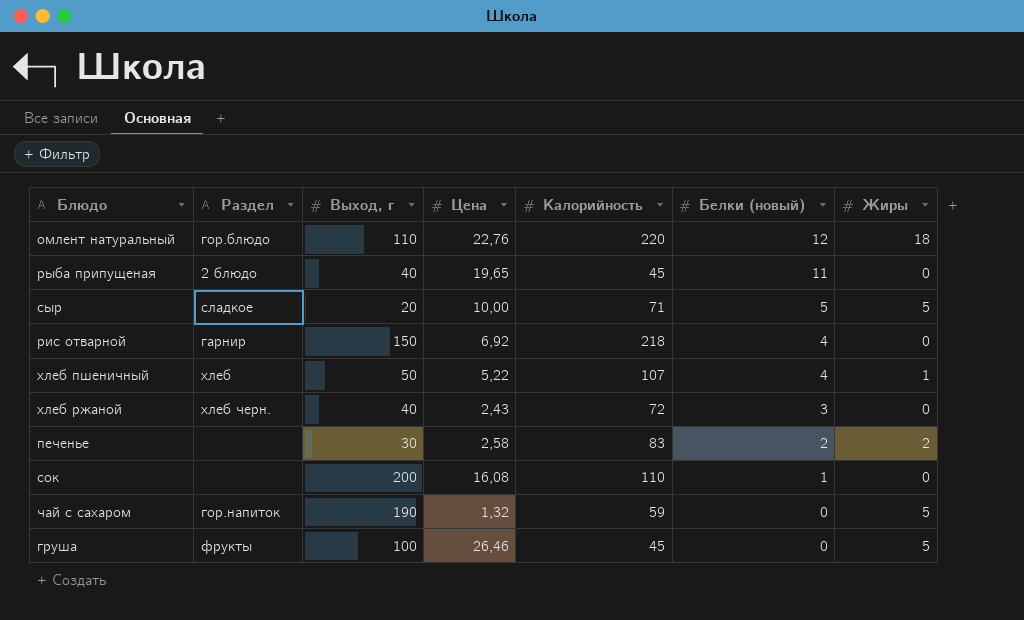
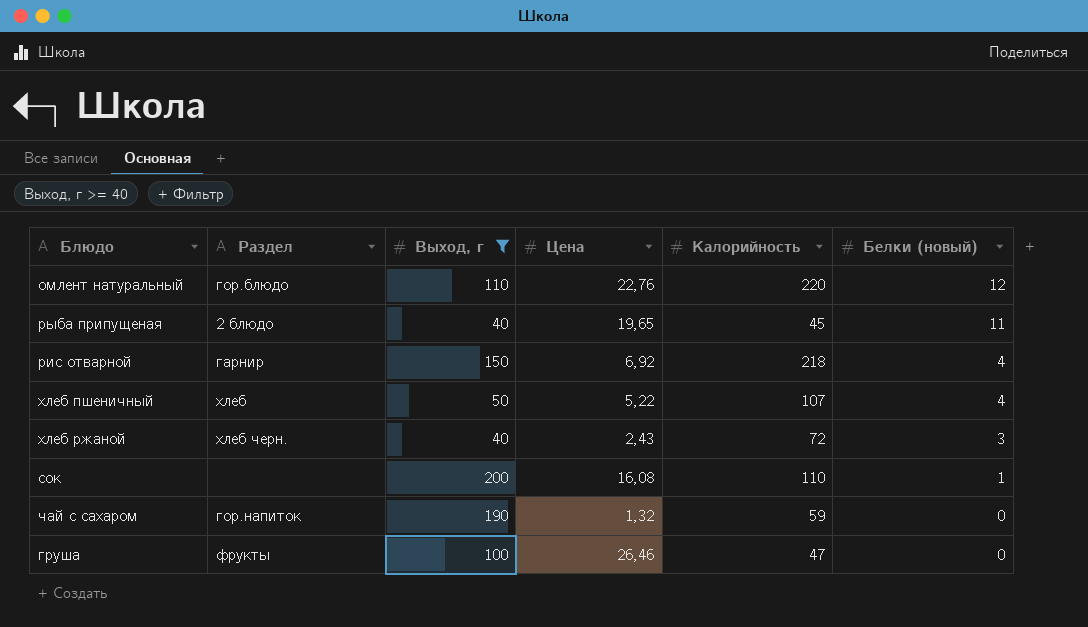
filter: none -> Выход, г >= 40
column Жиры | position: 7 -> none
груша | Калорийность: 45 -> 47

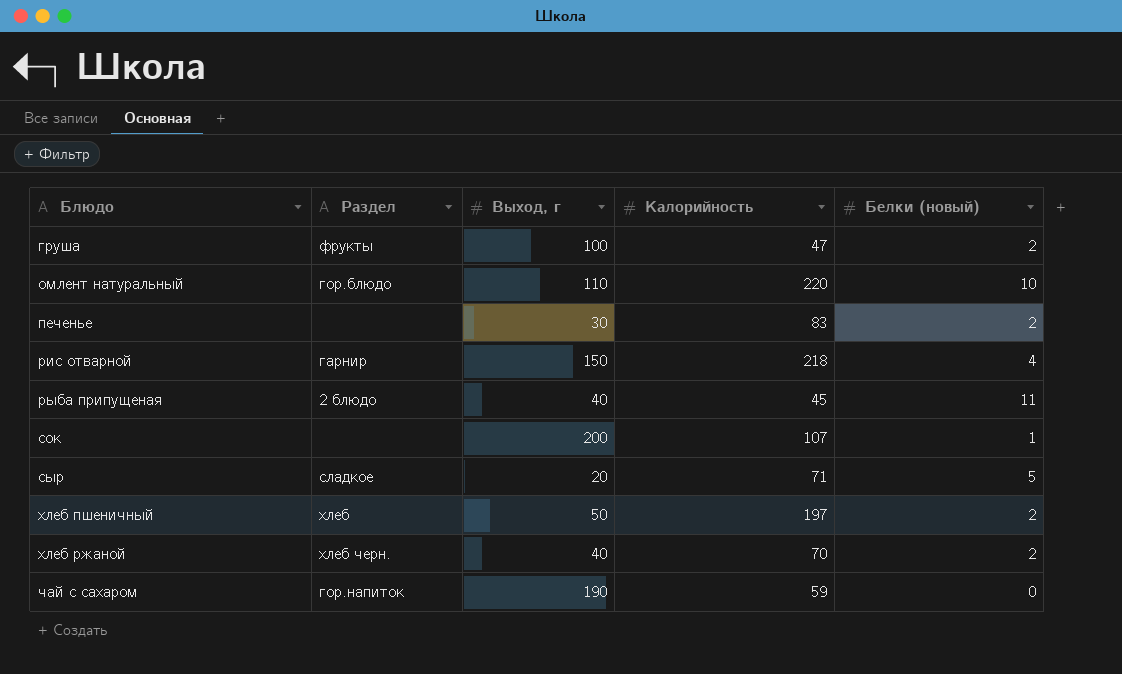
filter: Выход, г >= 40 -> none
row order: Белки (новый) descending -> Блюдо ascending
column Цена | position: 4 -> none
груша | Белки (новый): 0 -> 2
омлент натуральный | Белки (новый): 12 -> 10
сок | Калорийность: 110 -> 107
хлеб пшеничный | Калорийность: 107 -> 197
хлеб пшеничный | Белки (новый): 4 -> 2
хлеб ржаной | Калорийность: 72 -> 70
хлеб ржаной | Белки (новый): 3 -> 2

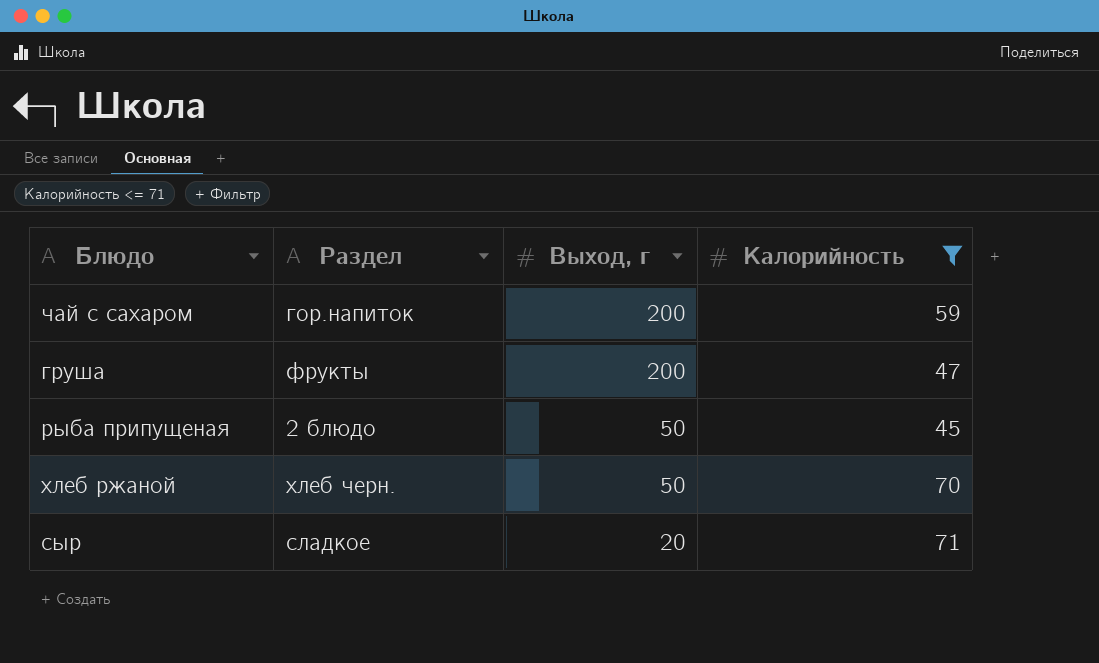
filter: none -> Калорийность <= 71
row order: Блюдо ascending -> Выход, г descending
column Белки (новый) | position: 5 -> none
чай с сахаром | Выход, г: 190 -> 200
груша | Выход, г: 100 -> 200
рыба припущеная | Выход, г: 40 -> 50
хлеб ржаной | Выход, г: 40 -> 50

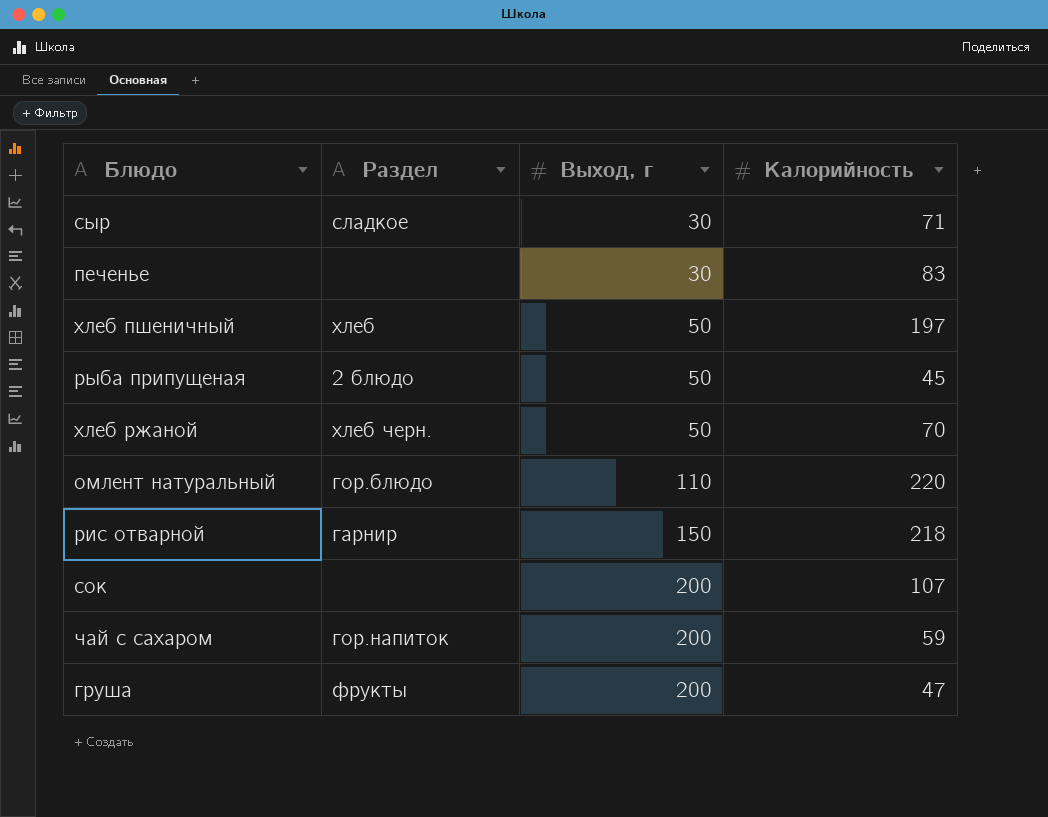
filter: Калорийность <= 71 -> none
row order: Выход, г descending -> Выход, г ascending
сыр | Выход, г: 20 -> 30

